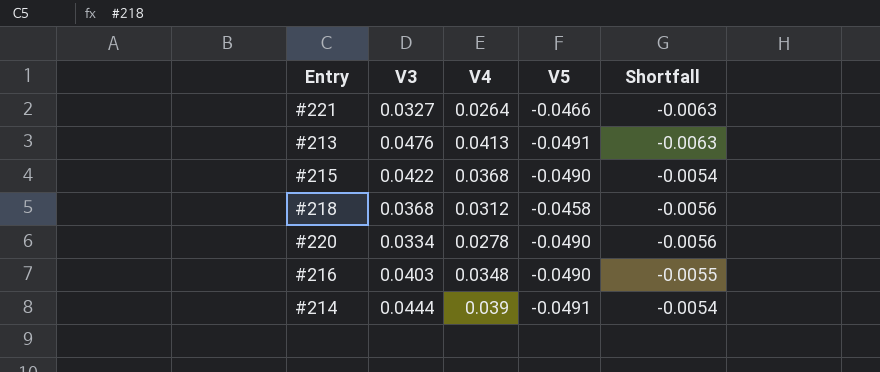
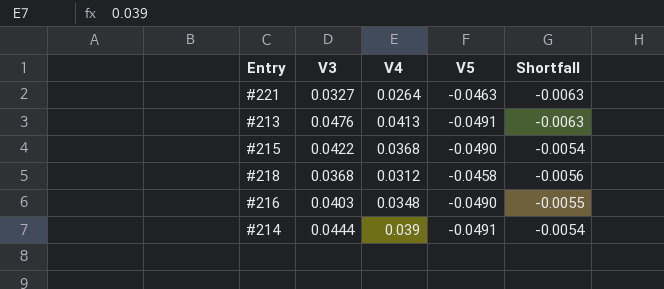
row #220: 0.0334 | 0.0278 | -0.0490 | -0.0056 -> none
#221 | V5: -0.0466 -> -0.0463

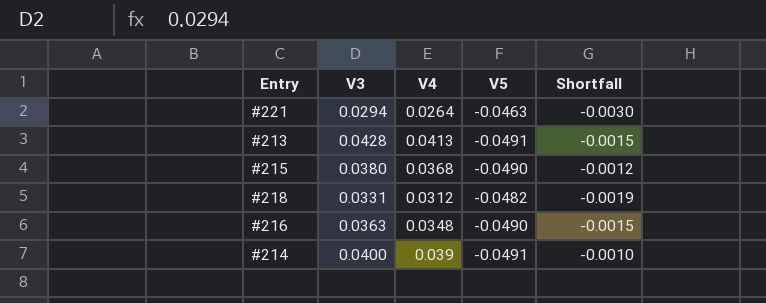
#221 | V3: 0.0327 -> 0.0294
#221 | Shortfall: -0.0063 -> -0.0030
#213 | V3: 0.0476 -> 0.0428
#213 | Shortfall: -0.0063 -> -0.0015
#215 | V3: 0.0422 -> 0.0380
#215 | Shortfall: -0.0054 -> -0.0012
#218 | V3: 0.0368 -> 0.0331
#218 | V5: -0.0458 -> -0.0482
#218 | Shortfall: -0.0056 -> -0.0019
#216 | V3: 0.0403 -> 0.0363
#216 | Shortfall: -0.0055 -> -0.0015
#214 | V3: 0.0444 -> 0.0400
#214 | Shortfall: -0.0054 -> -0.0010

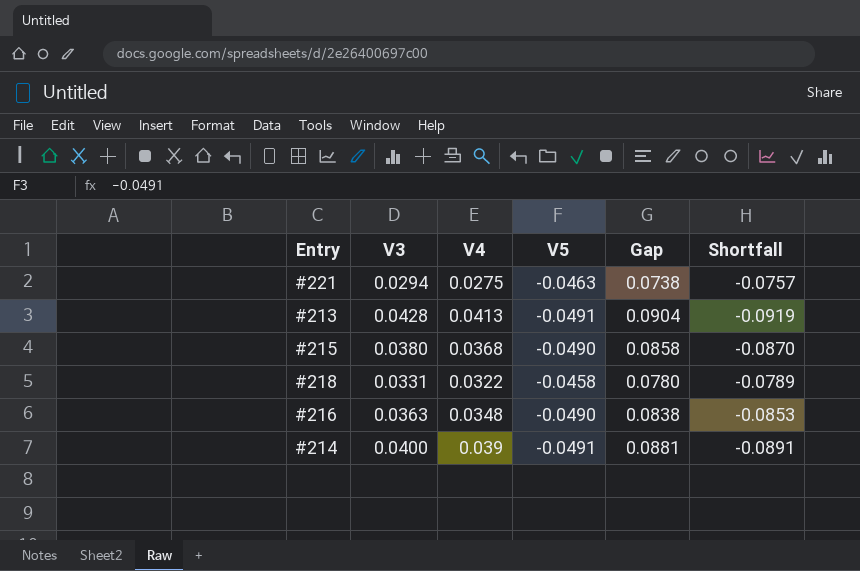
column Gap | formula: none -> [V4] - [V5]
column Shortfall | formula: [V4] - [V3] -> [V5] - [V3]
#221 | V4: 0.0264 -> 0.0275
#218 | V4: 0.0312 -> 0.0322
#218 | V5: -0.0482 -> -0.0458

